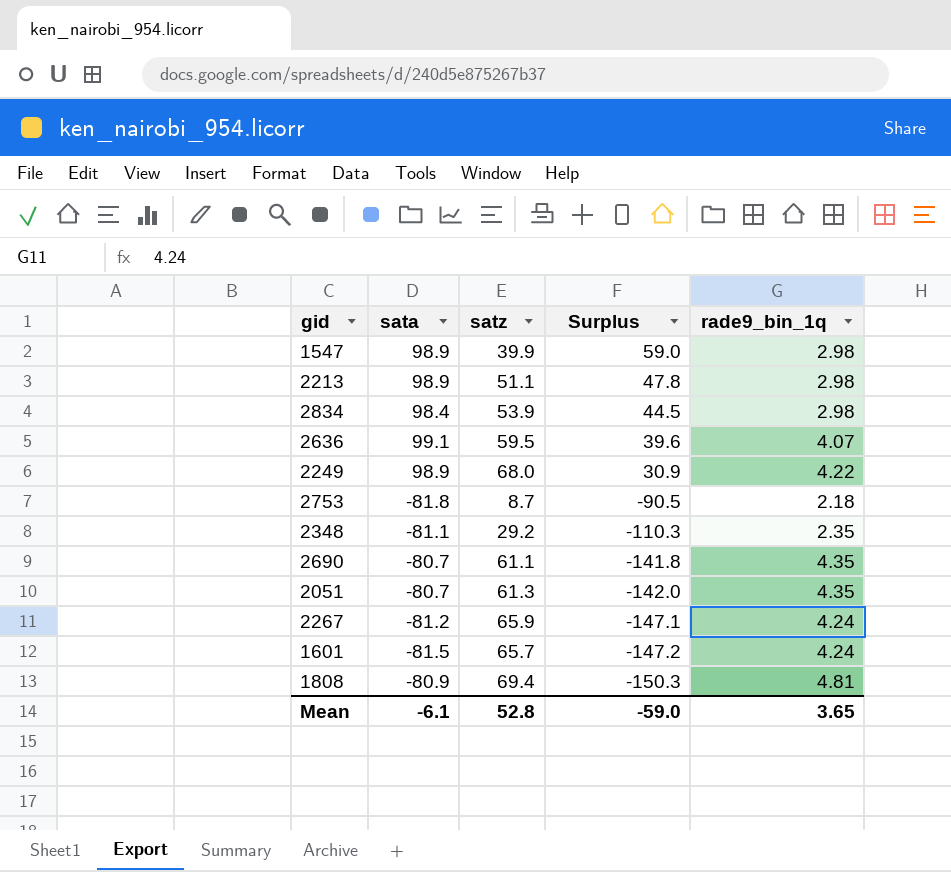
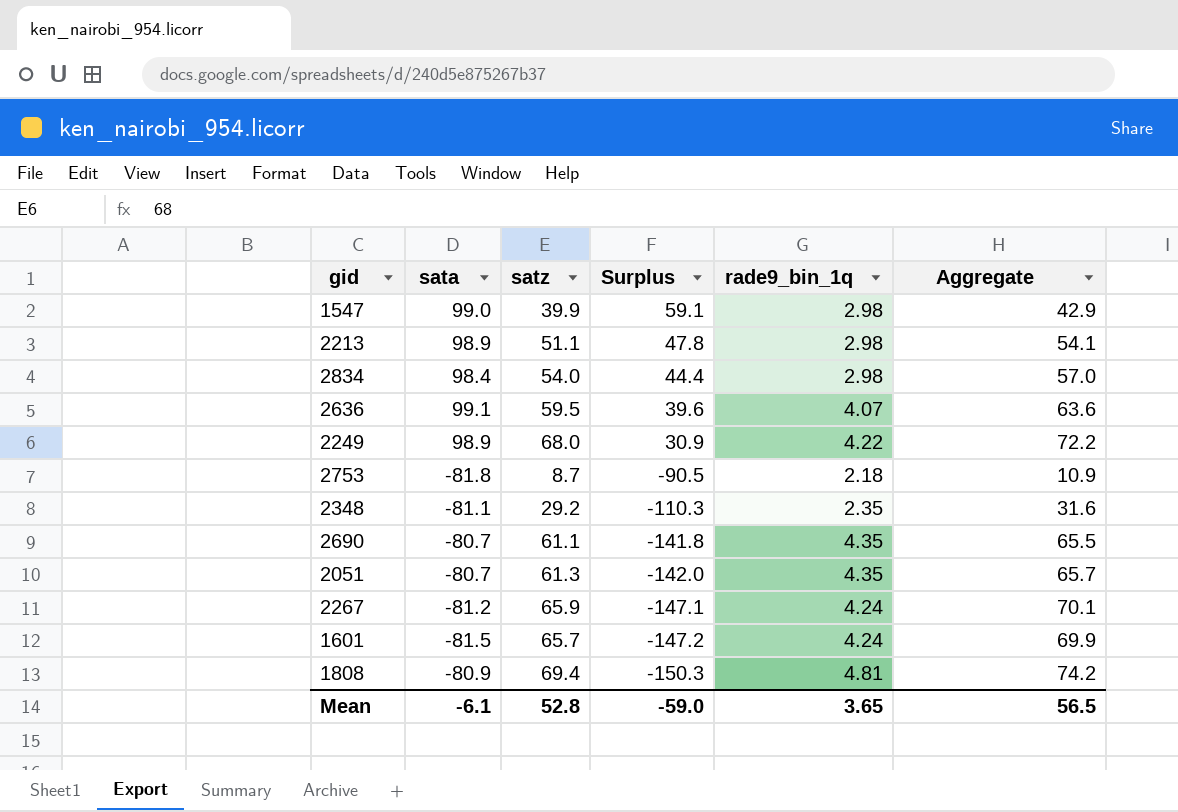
column Aggregate | formula: none -> [satz] + [rade9_bin_1q]
1547 | sata: 98.9 -> 99.0
1547 | Surplus: 59.0 -> 59.1
2834 | satz: 53.9 -> 54.0
2834 | Surplus: 44.5 -> 44.4

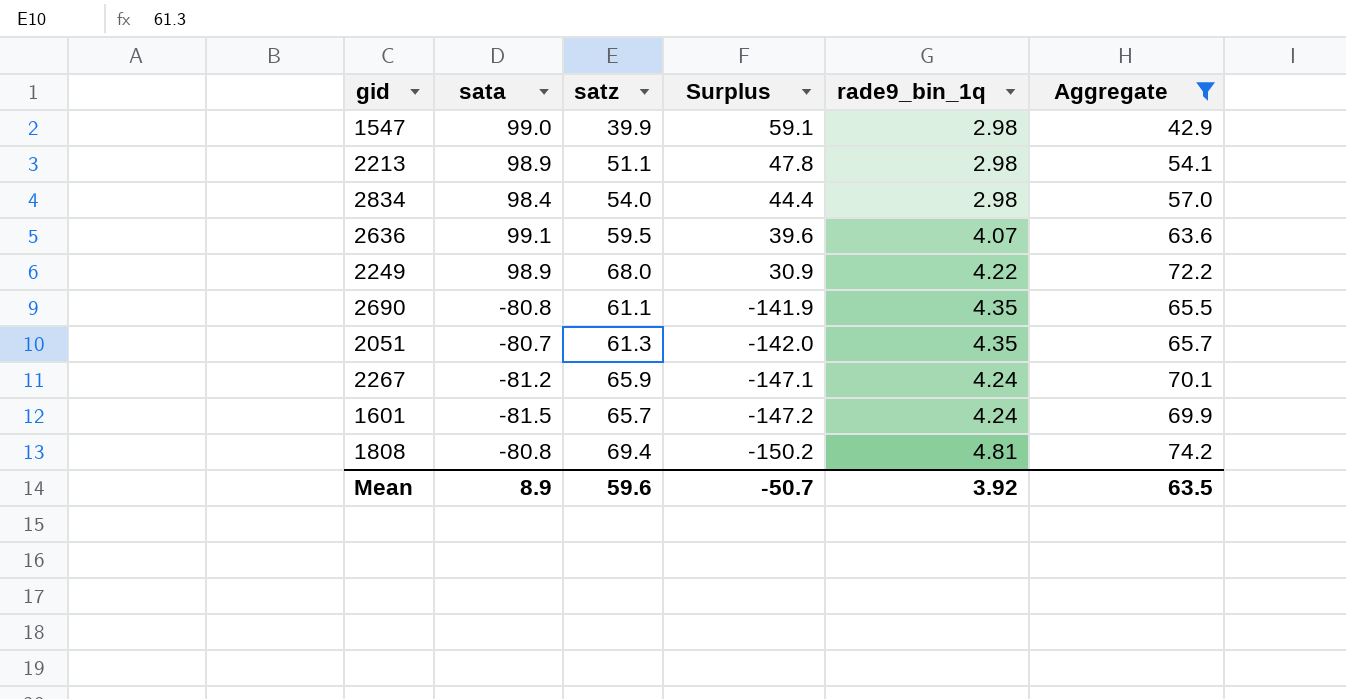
filter: none -> Aggregate >= 42.9
2690 | sata: -80.7 -> -80.8
2690 | Surplus: -141.8 -> -141.9
1808 | sata: -80.9 -> -80.8
1808 | Surplus: -150.3 -> -150.2
Mean | sata: -6.1 -> 8.9
Mean | satz: 52.8 -> 59.6
Mean | Surplus: -59.0 -> -50.7
Mean | rade9_bin_1q: 3.65 -> 3.92
Mean | Aggregate: 56.5 -> 63.5

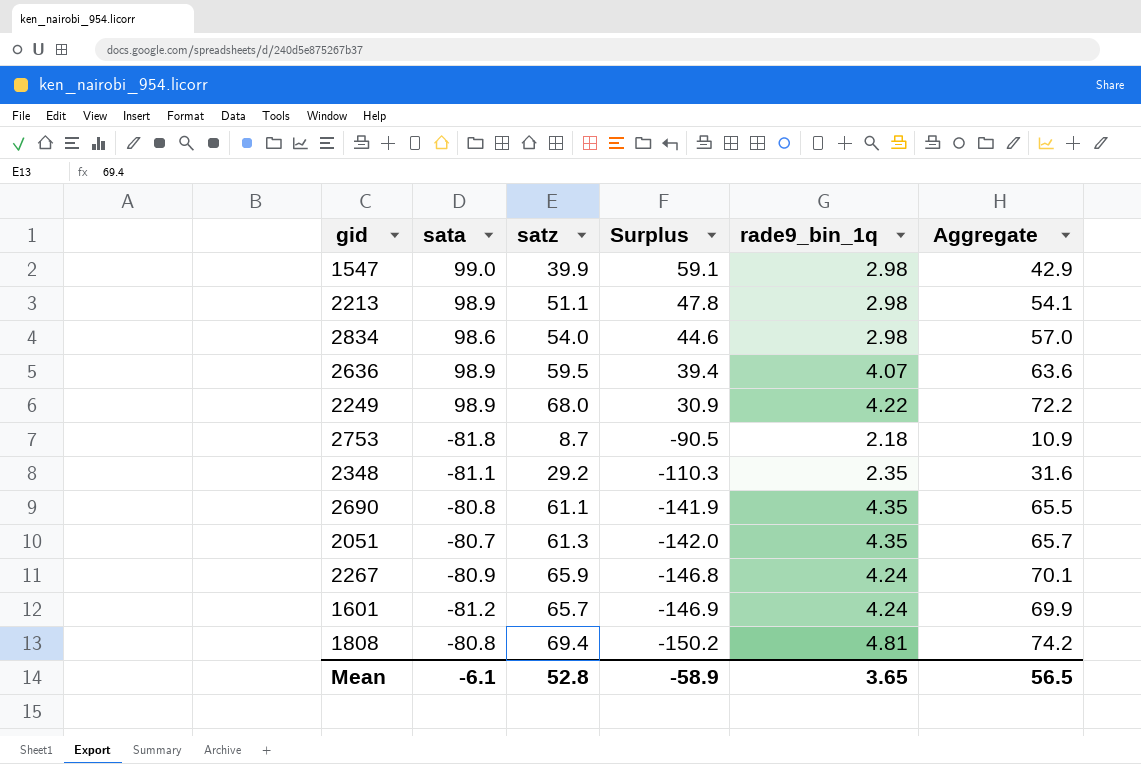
filter: Aggregate >= 42.9 -> none
2834 | sata: 98.4 -> 98.6
2834 | Surplus: 44.4 -> 44.6
2636 | sata: 99.1 -> 98.9
2636 | Surplus: 39.6 -> 39.4
2267 | sata: -81.2 -> -80.9
2267 | Surplus: -147.1 -> -146.8
1601 | sata: -81.5 -> -81.2
1601 | Surplus: -147.2 -> -146.9
Mean | sata: 8.9 -> -6.1
Mean | satz: 59.6 -> 52.8
Mean | Surplus: -50.7 -> -58.9
Mean | rade9_bin_1q: 3.92 -> 3.65
Mean | Aggregate: 63.5 -> 56.5

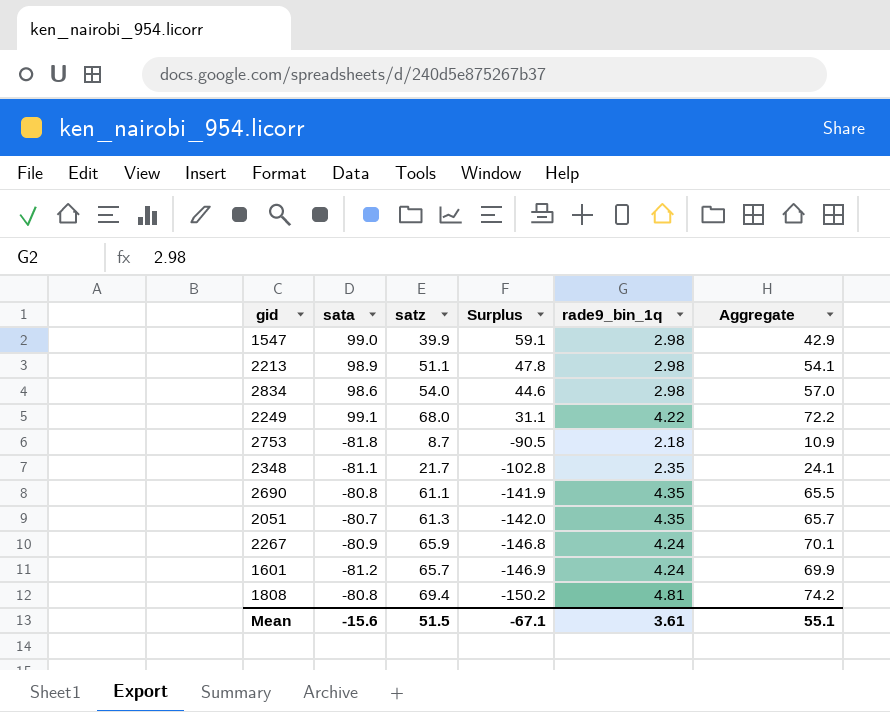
row 2636: 98.9 | 59.5 | 39.4 | 4.07 | 63.6 -> none
2249 | sata: 98.9 -> 99.1
2249 | Surplus: 30.9 -> 31.1
2348 | satz: 29.2 -> 21.7
2348 | Surplus: -110.3 -> -102.8
2348 | Aggregate: 31.6 -> 24.1
Mean | sata: -6.1 -> -15.6
Mean | satz: 52.8 -> 51.5
Mean | Surplus: -58.9 -> -67.1
Mean | rade9_bin_1q: 3.65 -> 3.61
Mean | Aggregate: 56.5 -> 55.1

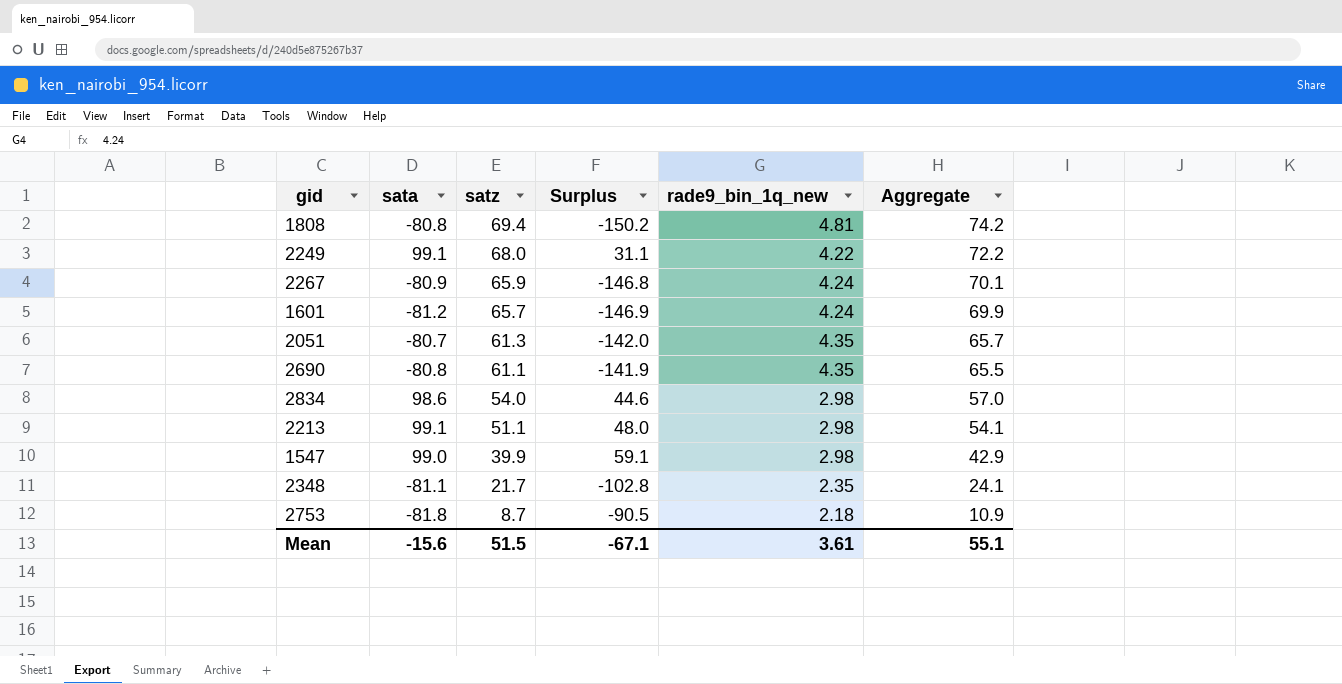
row order: Surplus descending -> satz descending
column name: rade9_bin_1q -> rade9_bin_1q_new
2213 | sata: 98.9 -> 99.1
2213 | Surplus: 47.8 -> 48.0

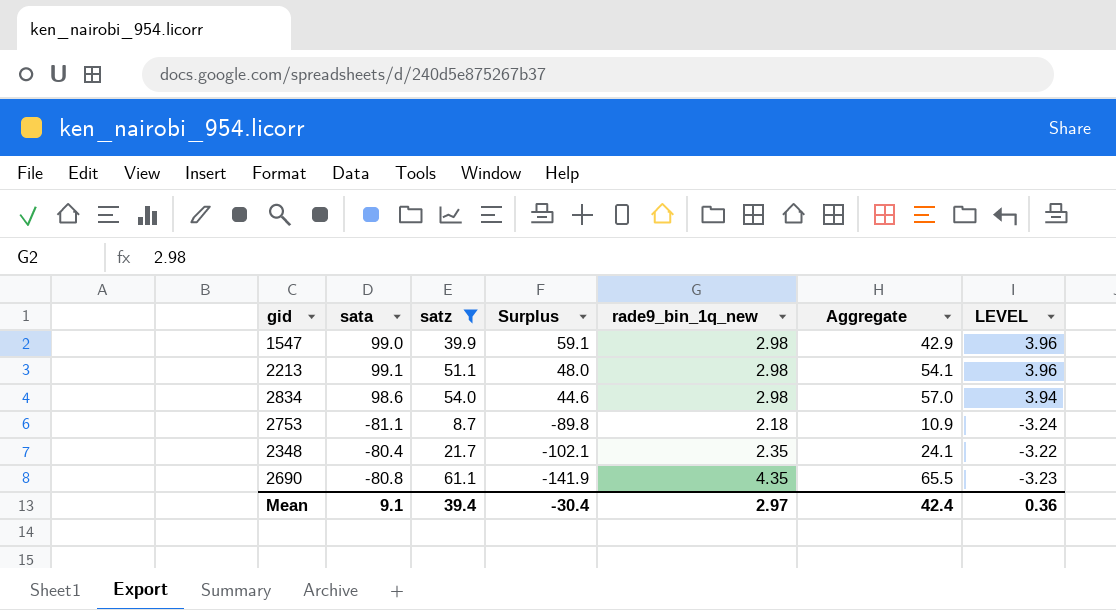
filter: none -> satz <= 61.1
row order: satz descending -> Surplus descending
column LEVEL | formula: none -> [sata] * 0.04
2753 | sata: -81.8 -> -81.1
2753 | Surplus: -90.5 -> -89.8
2348 | sata: -81.1 -> -80.4
2348 | Surplus: -102.8 -> -102.1
Mean | sata: -15.6 -> 9.1
Mean | satz: 51.5 -> 39.4
Mean | Surplus: -67.1 -> -30.4
Mean | rade9_bin_1q_new: 3.61 -> 2.97
Mean | Aggregate: 55.1 -> 42.4

